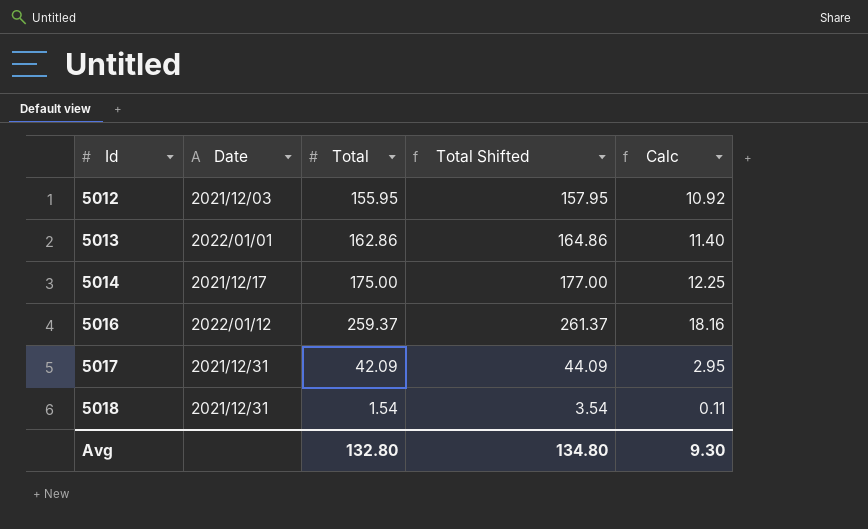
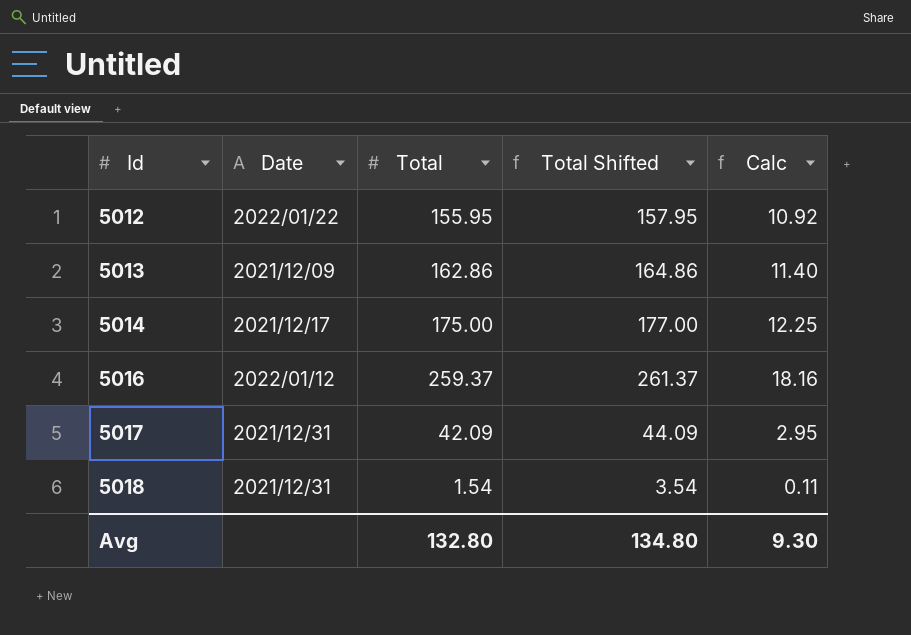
5012 | Date: 2021/12/03 -> 2022/01/22
5013 | Date: 2022/01/01 -> 2021/12/09

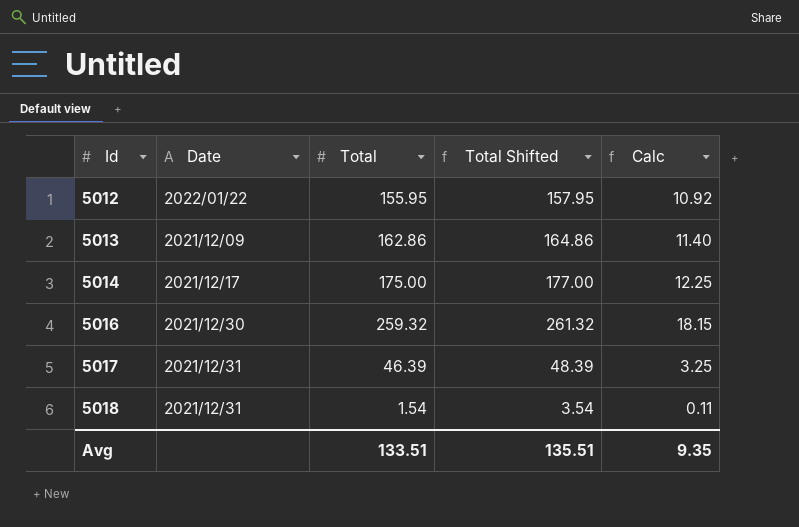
5016 | Date: 2022/01/12 -> 2021/12/30
5016 | Total: 259.37 -> 259.32
5016 | Total Shifted: 261.37 -> 261.32
5016 | Calc: 18.16 -> 18.15
5017 | Total: 42.09 -> 46.39
5017 | Total Shifted: 44.09 -> 48.39
5017 | Calc: 2.95 -> 3.25
Avg | Total: 132.80 -> 133.51
Avg | Total Shifted: 134.80 -> 135.51
Avg | Calc: 9.30 -> 9.35

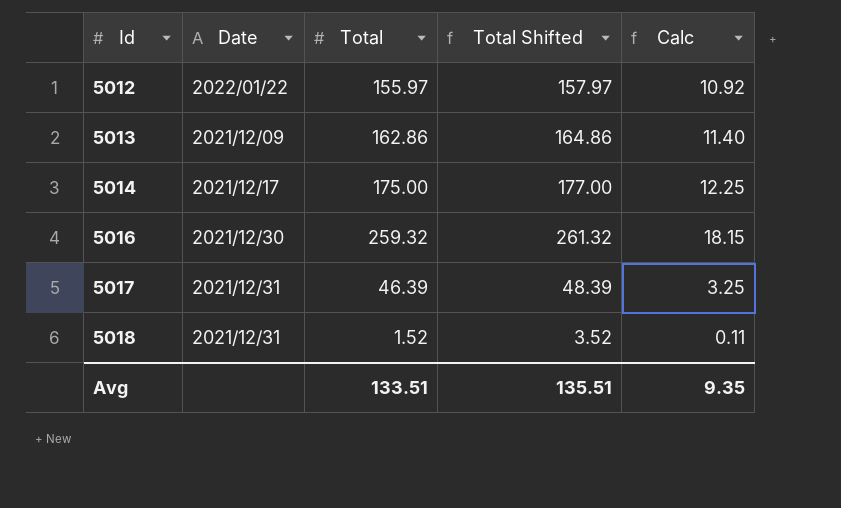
5012 | Total: 155.95 -> 155.97
5012 | Total Shifted: 157.95 -> 157.97
5018 | Total: 1.54 -> 1.52
5018 | Total Shifted: 3.54 -> 3.52

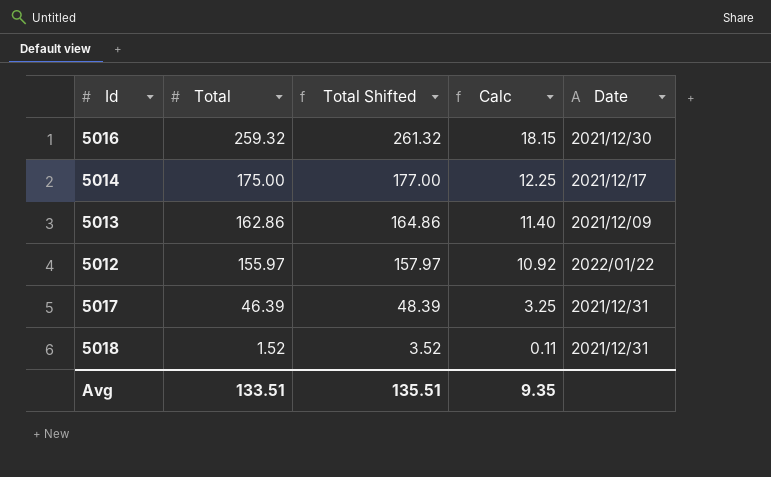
row order: Id ascending -> Total descending
column Date | position: 2 -> 5

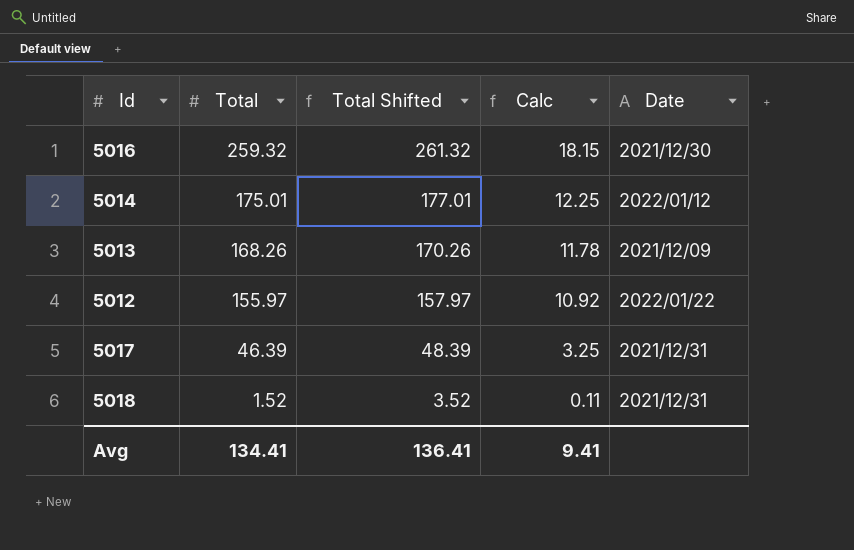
5014 | Total: 175.00 -> 175.01
5014 | Total Shifted: 177.00 -> 177.01
5014 | Date: 2021/12/17 -> 2022/01/12
5013 | Total: 162.86 -> 168.26
5013 | Total Shifted: 164.86 -> 170.26
5013 | Calc: 11.40 -> 11.78
Avg | Total: 133.51 -> 134.41
Avg | Total Shifted: 135.51 -> 136.41
Avg | Calc: 9.35 -> 9.41

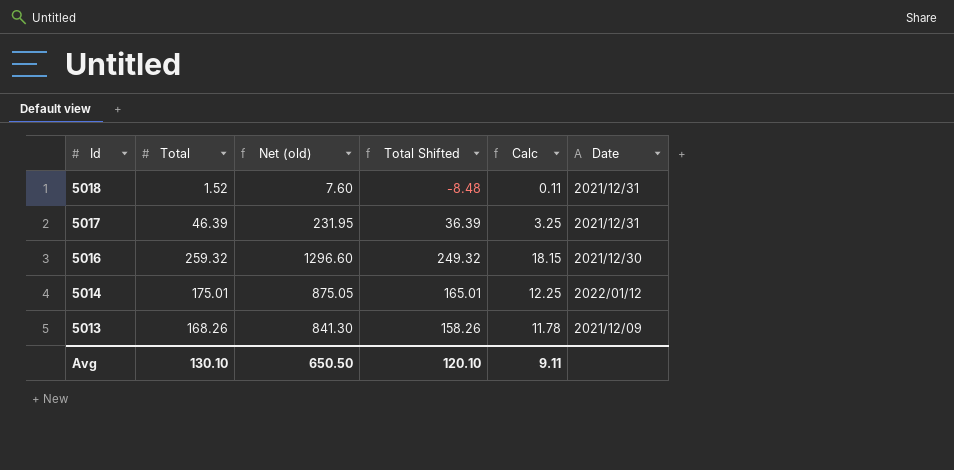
row order: Total descending -> Id descending
column Net (old) | formula: none -> [Total] * 5
column Total Shifted | formula: [Total] + 2 -> [Total] - 10
row 5012: 155.97 | 157.97 | 10.92 | 2022/01/22 -> none
Avg | Total: 134.41 -> 130.10
Avg | Total Shifted: 136.41 -> 120.10
Avg | Calc: 9.41 -> 9.11

